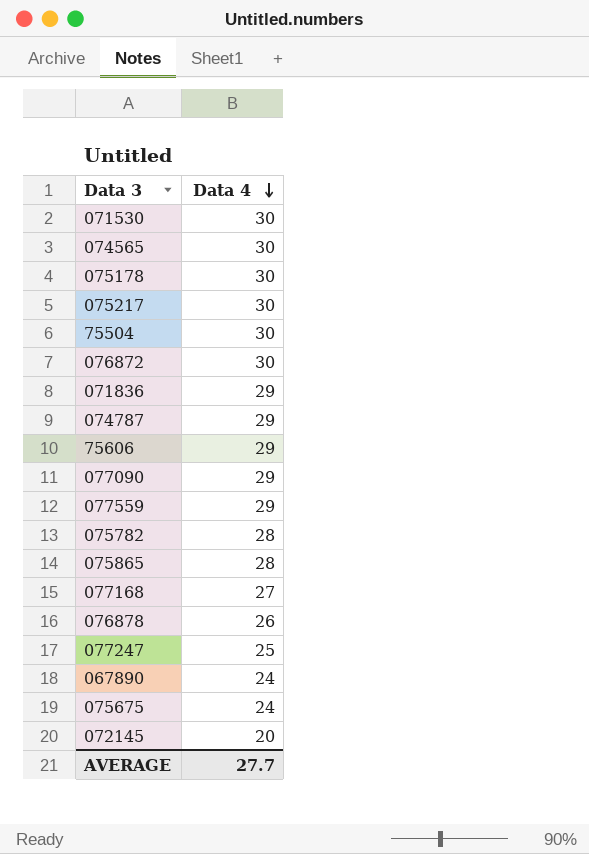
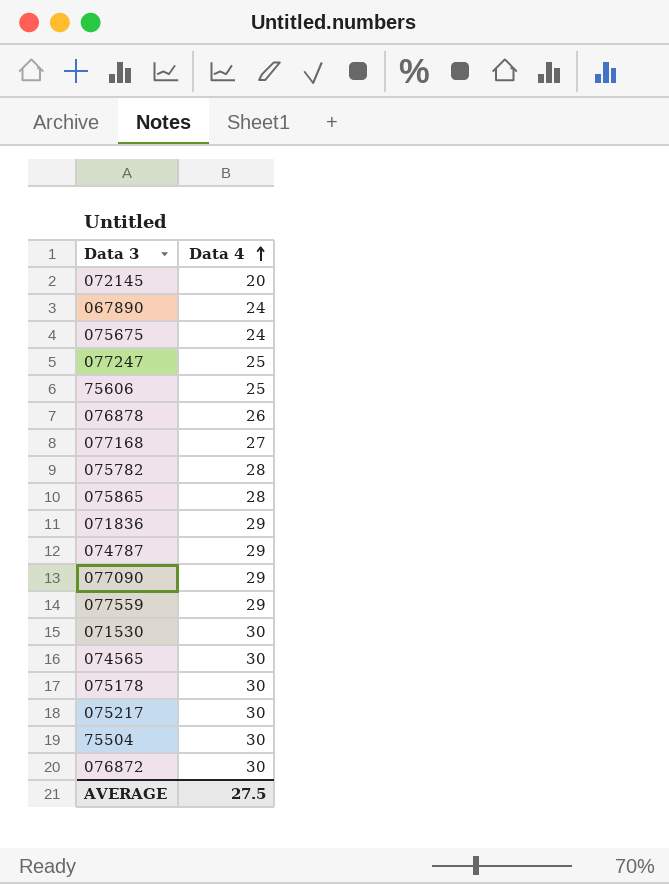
row order: Data 4 descending -> Data 4 ascending
75606 | Data 4: 29 -> 25
AVERAGE | Data 4: 27.7 -> 27.5

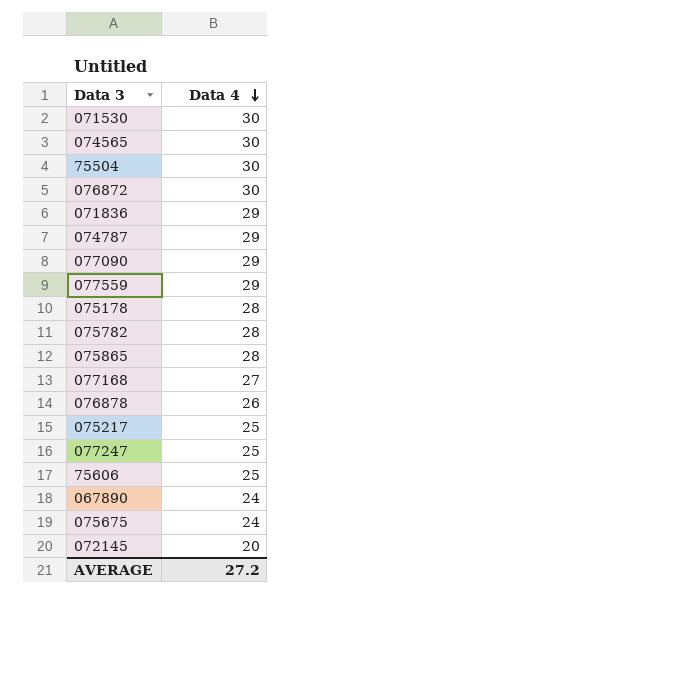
row order: Data 4 ascending -> Data 4 descending
075178 | Data 4: 30 -> 28
075217 | Data 4: 30 -> 25
AVERAGE | Data 4: 27.5 -> 27.2

